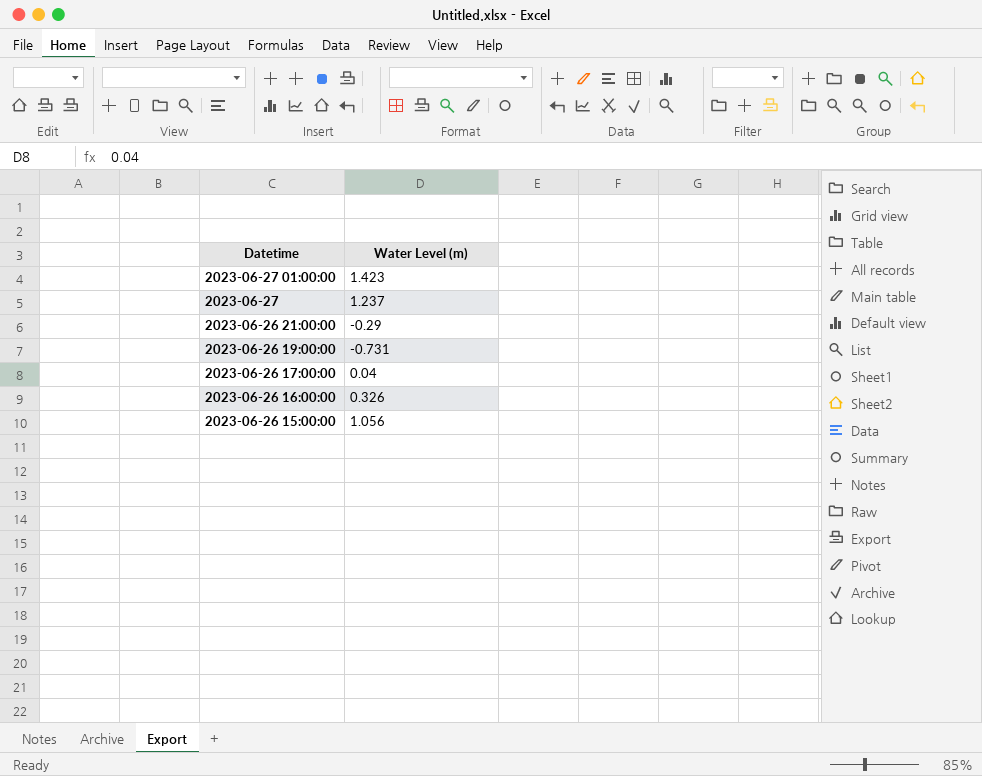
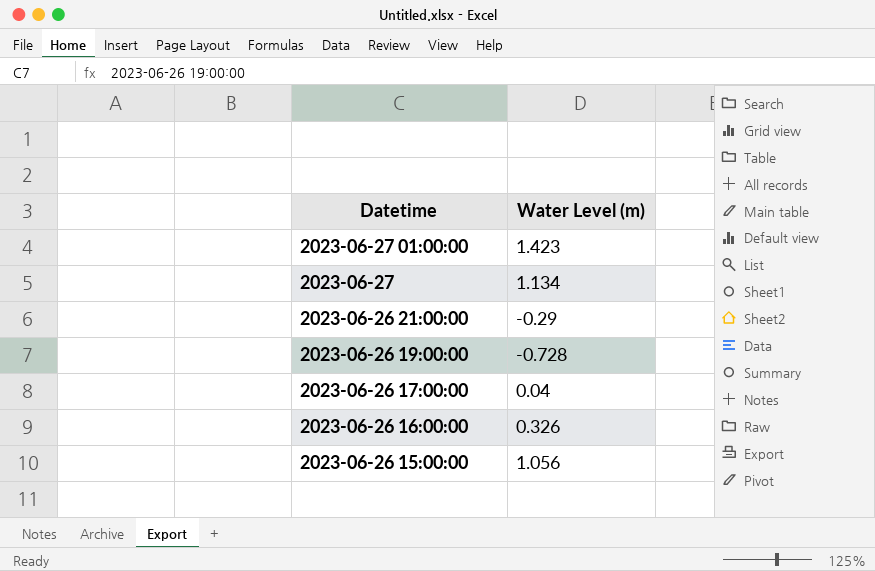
2023-06-27 | Water Level (m): 1.237 -> 1.134
2023-06-26 19:00:00 | Water Level (m): -0.731 -> -0.728

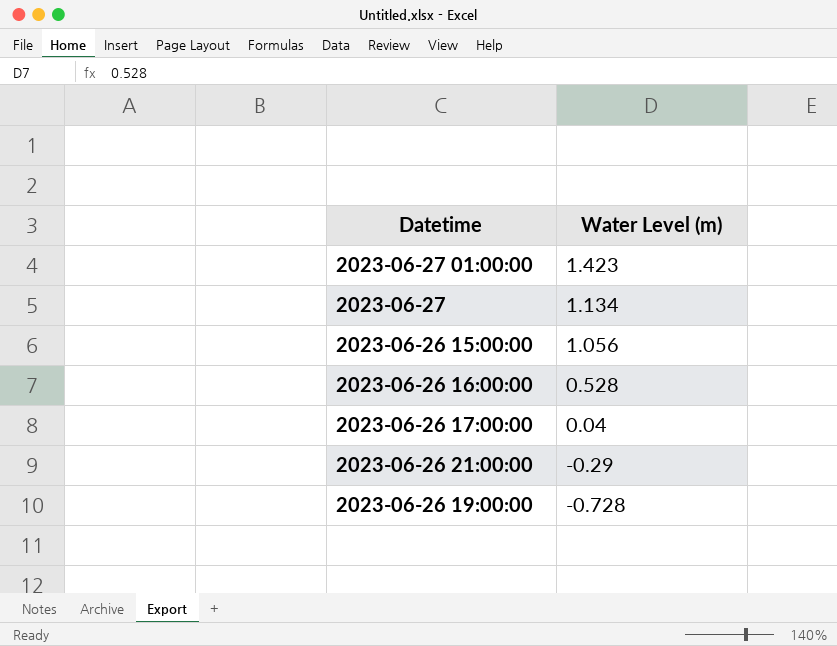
row order: Datetime descending -> Water Level (m) descending
2023-06-26 16:00:00 | Water Level (m): 0.326 -> 0.528

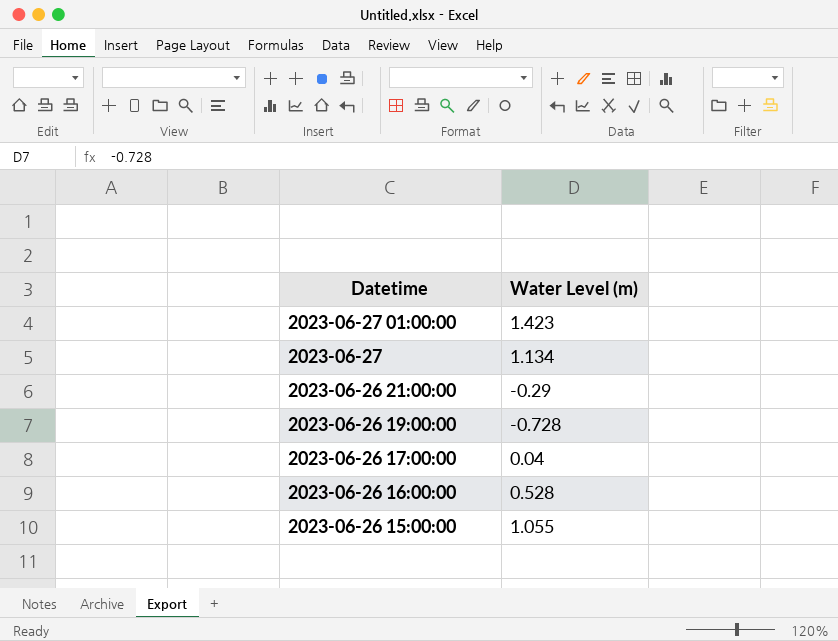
row order: Water Level (m) descending -> Datetime descending
2023-06-26 15:00:00 | Water Level (m): 1.056 -> 1.055

